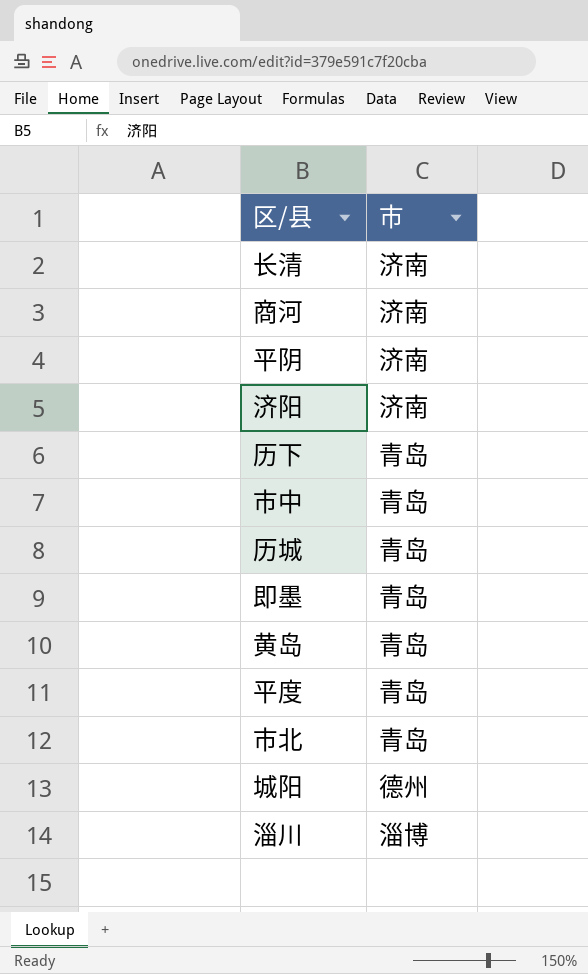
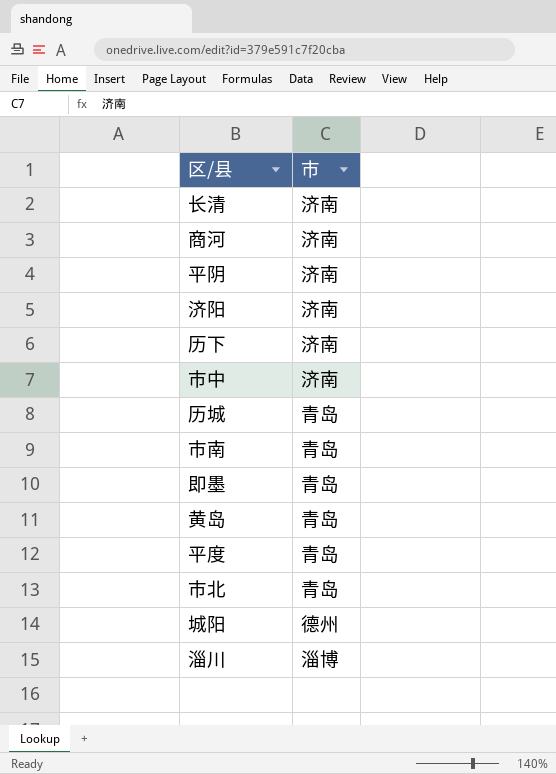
历下 | 市: 青岛 -> 济南
市中 | 市: 青岛 -> 济南
row 市南: none -> 青岛

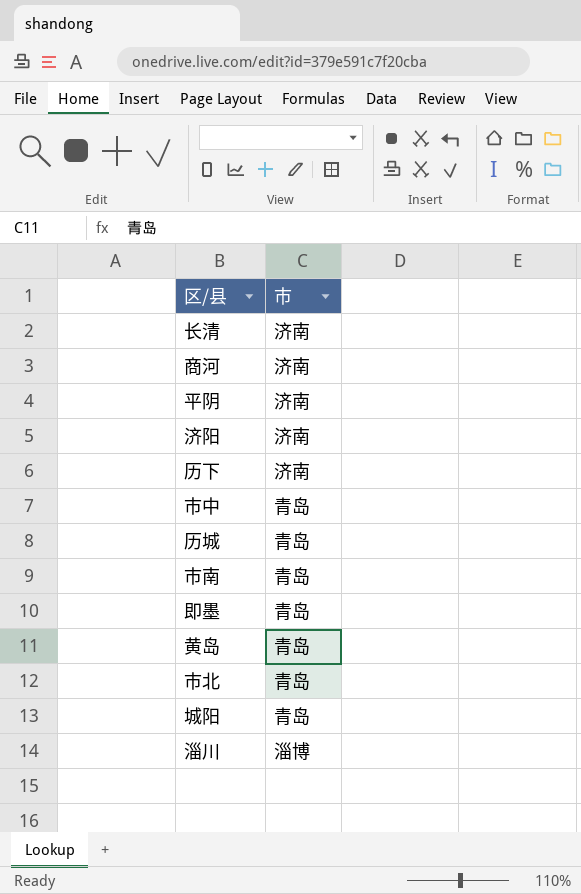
row 平度: 青岛 -> none
市中 | 市: 济南 -> 青岛
城阳 | 市: 德州 -> 青岛

